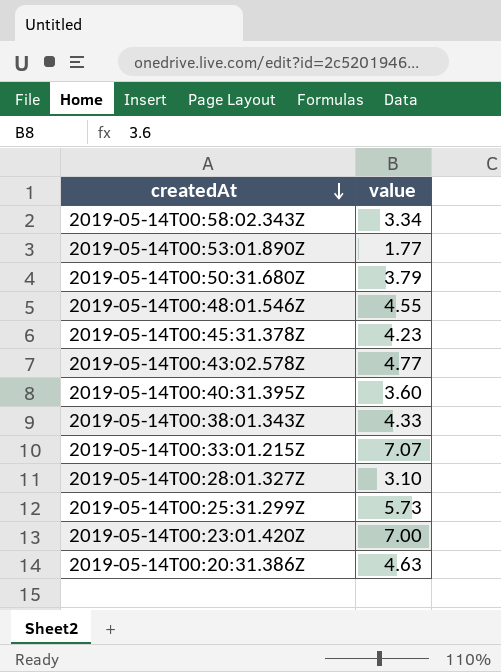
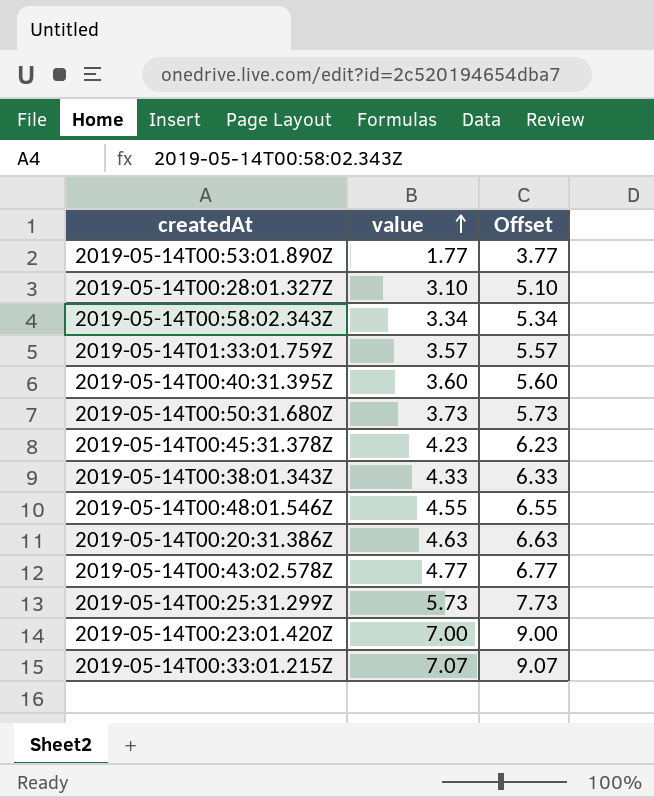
row order: createdAt descending -> value ascending
column Offset | formula: none -> [value] + 2
row 2019-05-14T01:33:01.759Z: none -> 3.57 | 5.57
2019-05-14T00:50:31.680Z | value: 3.79 -> 3.73

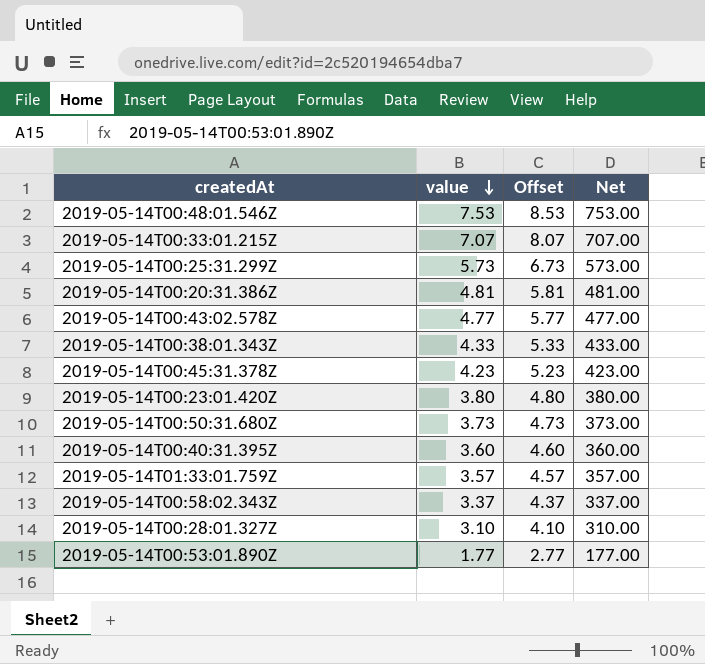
row order: value ascending -> value descending
column Offset | formula: [value] + 2 -> [value] + 1
column Net | formula: none -> [value] * 100
2019-05-14T00:48:01.546Z | value: 4.55 -> 7.53
2019-05-14T00:20:31.386Z | value: 4.63 -> 4.81
2019-05-14T00:23:01.420Z | value: 7.00 -> 3.80
2019-05-14T00:58:02.343Z | value: 3.34 -> 3.37

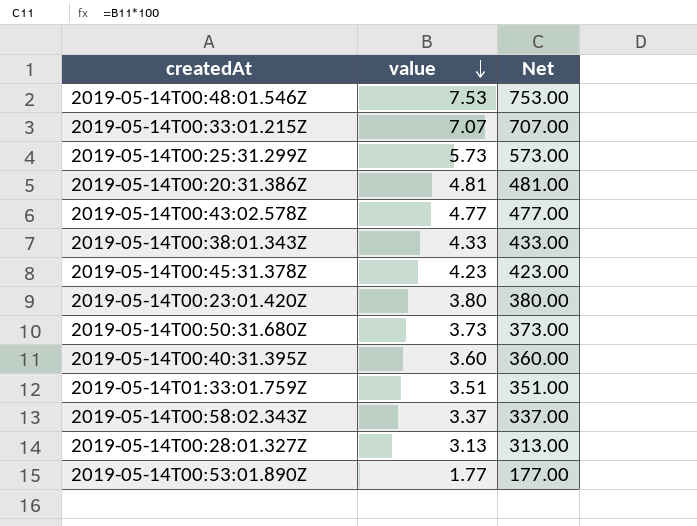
column Offset | formula: [value] + 1 -> none
2019-05-14T01:33:01.759Z | value: 3.57 -> 3.51
2019-05-14T01:33:01.759Z | Net: 357.00 -> 351.00
2019-05-14T00:28:01.327Z | value: 3.10 -> 3.13
2019-05-14T00:28:01.327Z | Net: 310.00 -> 313.00

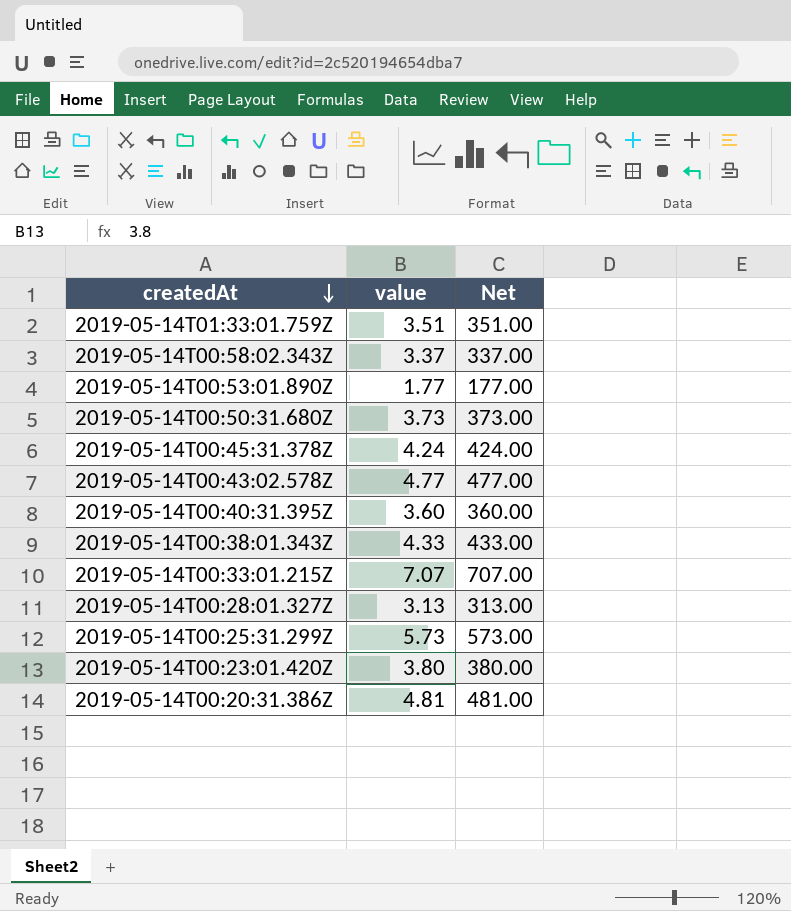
row order: value descending -> createdAt descending
row 2019-05-14T00:48:01.546Z: 7.53 | 753.00 -> none
2019-05-14T00:45:31.378Z | value: 4.23 -> 4.24
2019-05-14T00:45:31.378Z | Net: 423.00 -> 424.00

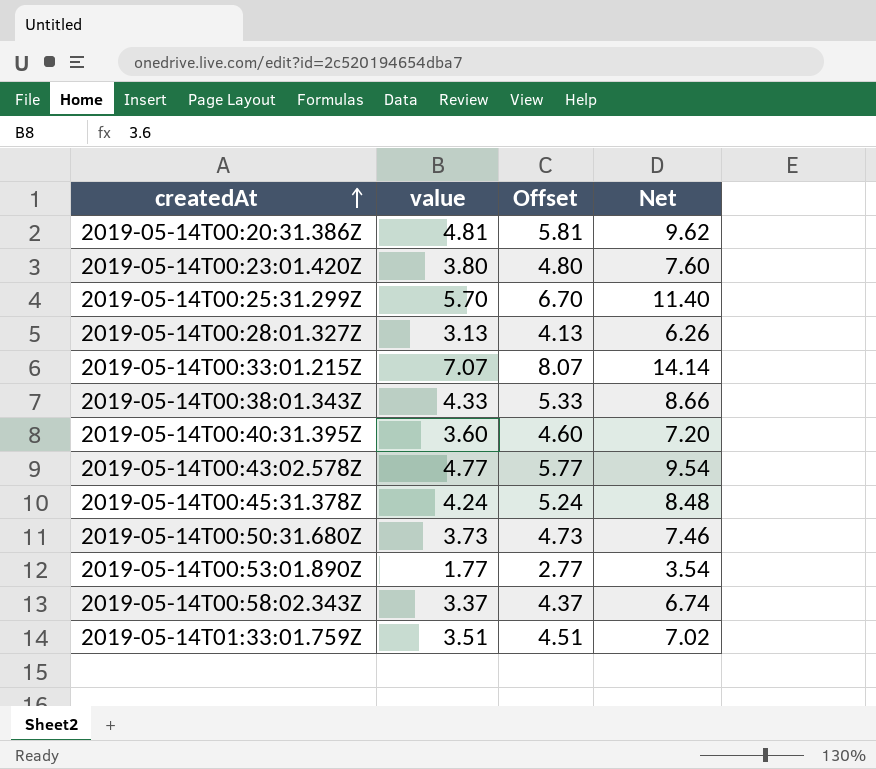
row order: createdAt descending -> createdAt ascending
column Offset | formula: none -> [value] + 1
column Net | formula: [value] * 100 -> [value] * 2
2019-05-14T00:25:31.299Z | value: 5.73 -> 5.70

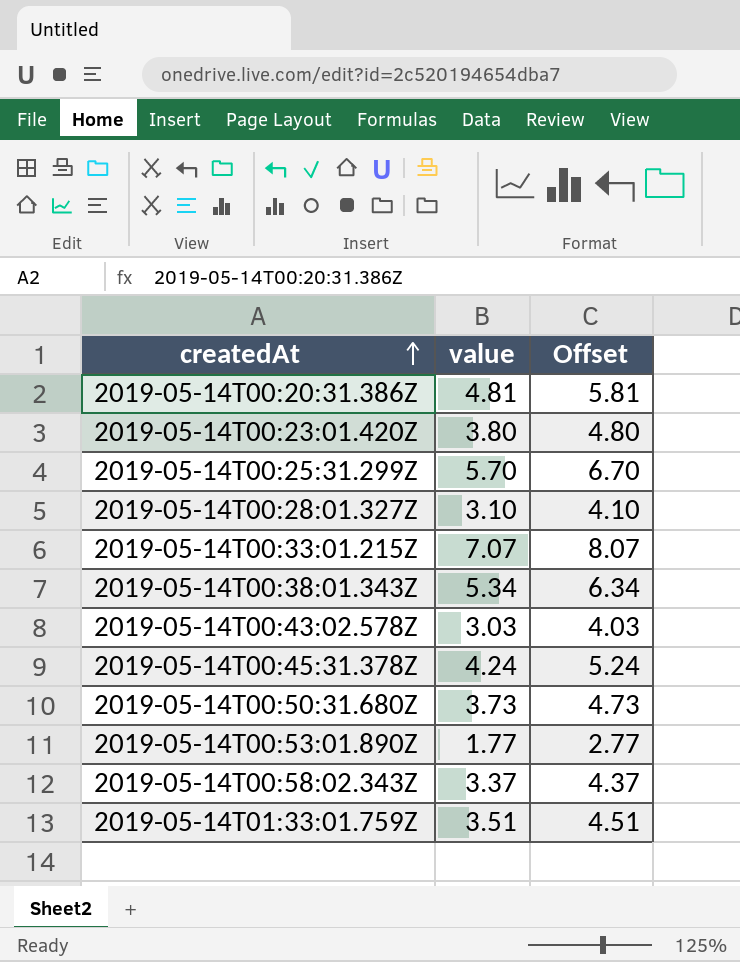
column Net | formula: [value] * 2 -> none
row 2019-05-14T00:40:31.395Z: 3.60 | 4.60 | 7.20 -> none
2019-05-14T00:28:01.327Z | value: 3.13 -> 3.10
2019-05-14T00:28:01.327Z | Offset: 4.13 -> 4.10
2019-05-14T00:38:01.343Z | value: 4.33 -> 5.34
2019-05-14T00:38:01.343Z | Offset: 5.33 -> 6.34
2019-05-14T00:43:02.578Z | value: 4.77 -> 3.03
2019-05-14T00:43:02.578Z | Offset: 5.77 -> 4.03

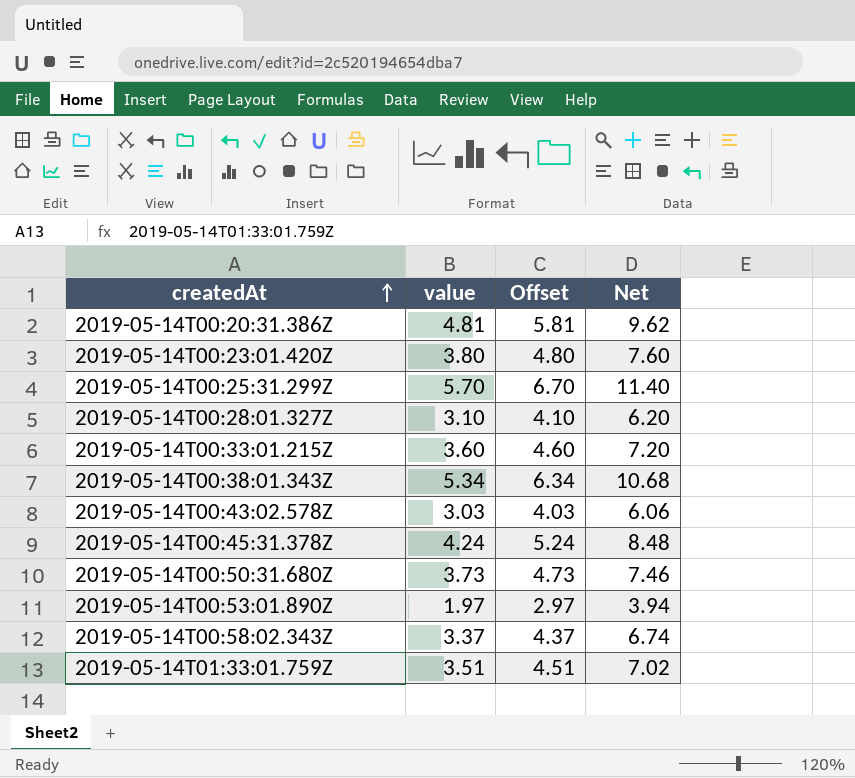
column Net | formula: none -> [value] * 2
2019-05-14T00:33:01.215Z | value: 7.07 -> 3.60
2019-05-14T00:33:01.215Z | Offset: 8.07 -> 4.60
2019-05-14T00:53:01.890Z | value: 1.77 -> 1.97
2019-05-14T00:53:01.890Z | Offset: 2.77 -> 2.97

